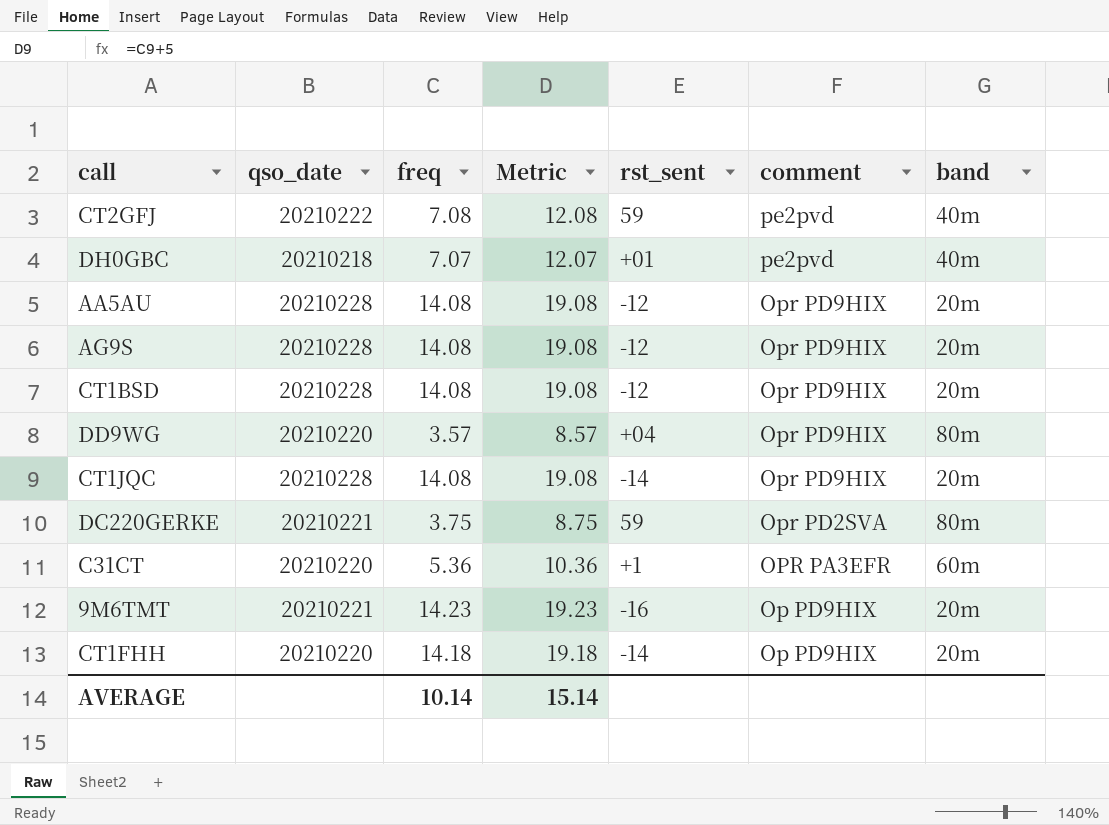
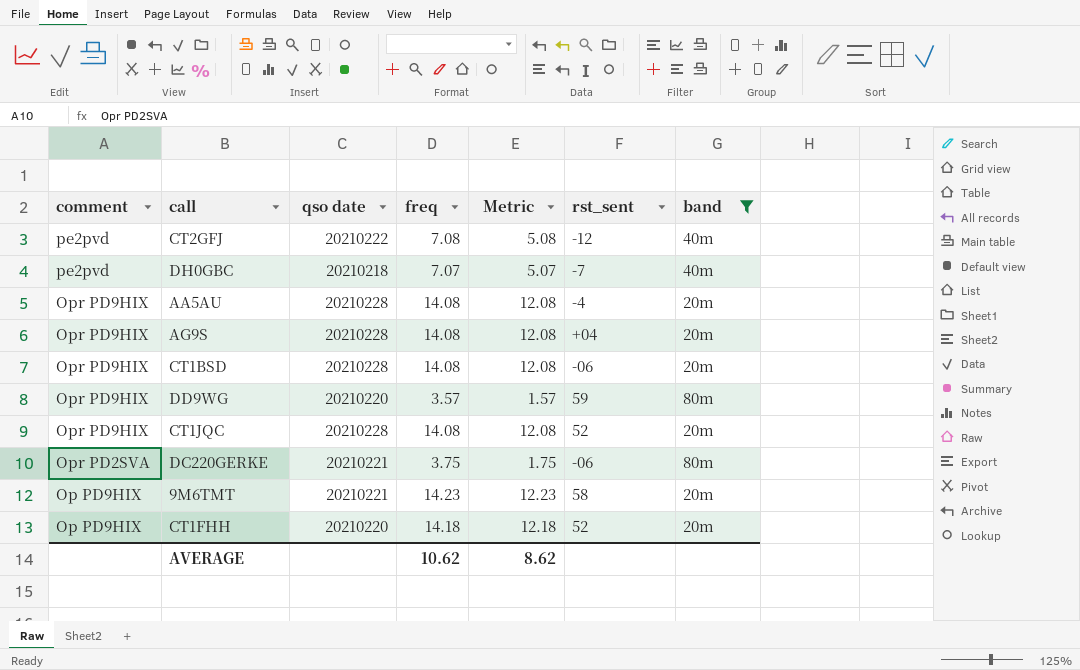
filter: none -> band != 60m
column comment | position: 6 -> 1
column name: qso_date -> qso date
column Metric | formula: [freq] + 5 -> [freq] - 2
CT2GFJ | rst_sent: 59 -> -12
DH0GBC | rst_sent: +01 -> -7
AA5AU | rst_sent: -12 -> -4
AG9S | rst_sent: -12 -> +04
CT1BSD | rst_sent: -12 -> -06
DD9WG | rst_sent: +04 -> 59
CT1JQC | rst_sent: -14 -> 52
DC220GERKE | rst_sent: 59 -> -06
9M6TMT | rst_sent: -16 -> 58
CT1FHH | rst_sent: -14 -> 52
AVERAGE | freq: 10.14 -> 10.62
AVERAGE | Metric: 15.14 -> 8.62

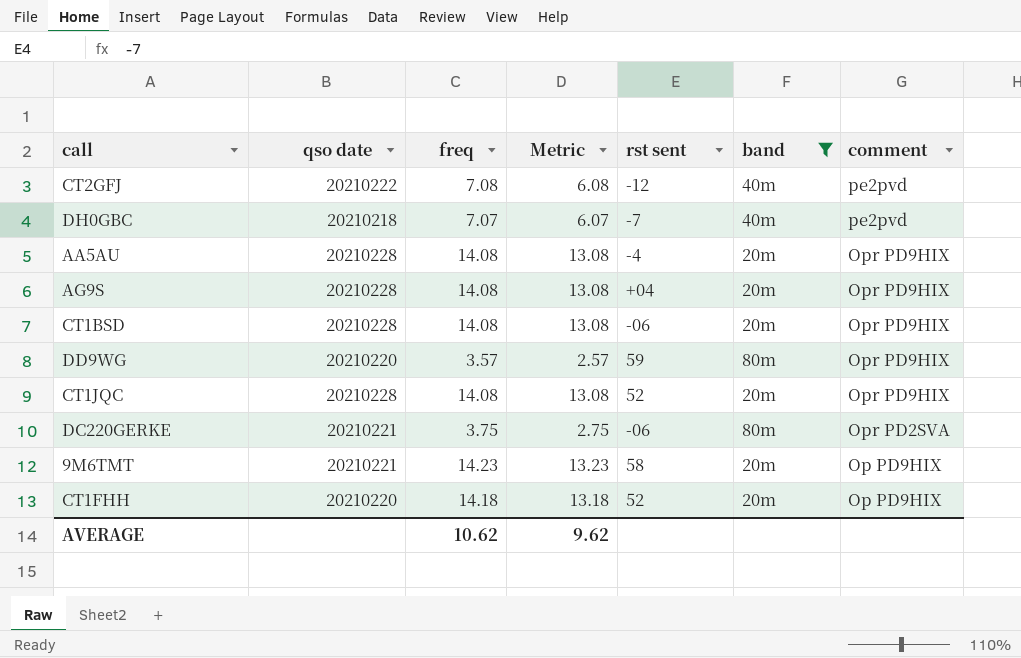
column Metric | formula: [freq] - 2 -> [freq] - 1
column name: rst_sent -> rst sent
column comment | position: 1 -> 7
AVERAGE | Metric: 8.62 -> 9.62

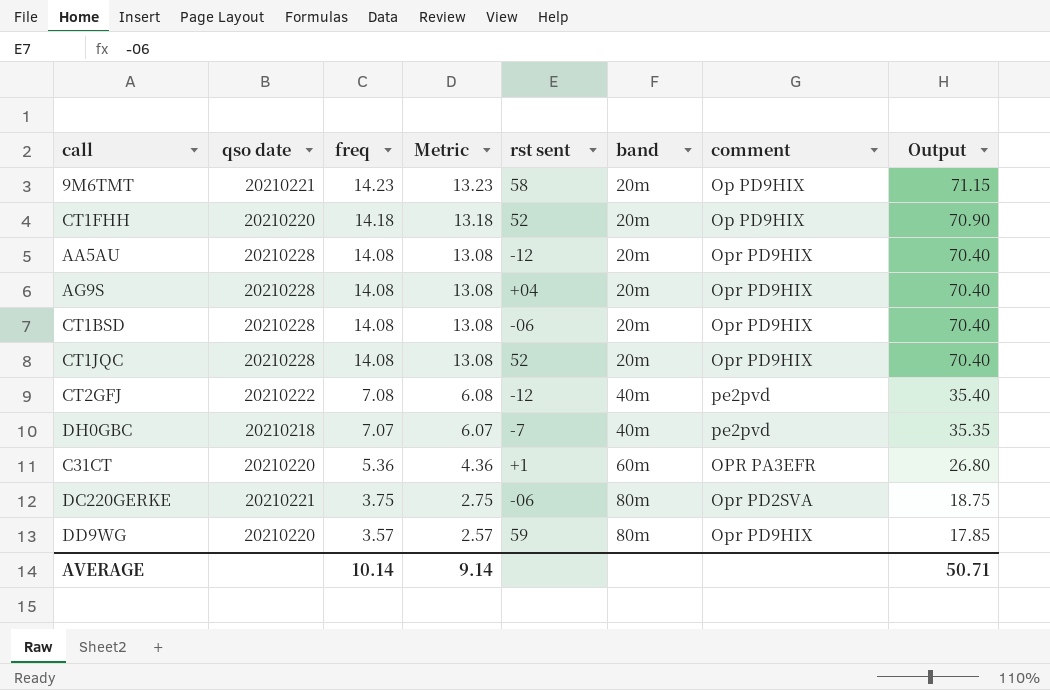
filter: band != 60m -> none
row order: comment descending -> freq descending
column Output | formula: none -> [freq] * 5
AA5AU | rst sent: -4 -> -12
AVERAGE | freq: 10.62 -> 10.14
AVERAGE | Metric: 9.62 -> 9.14

